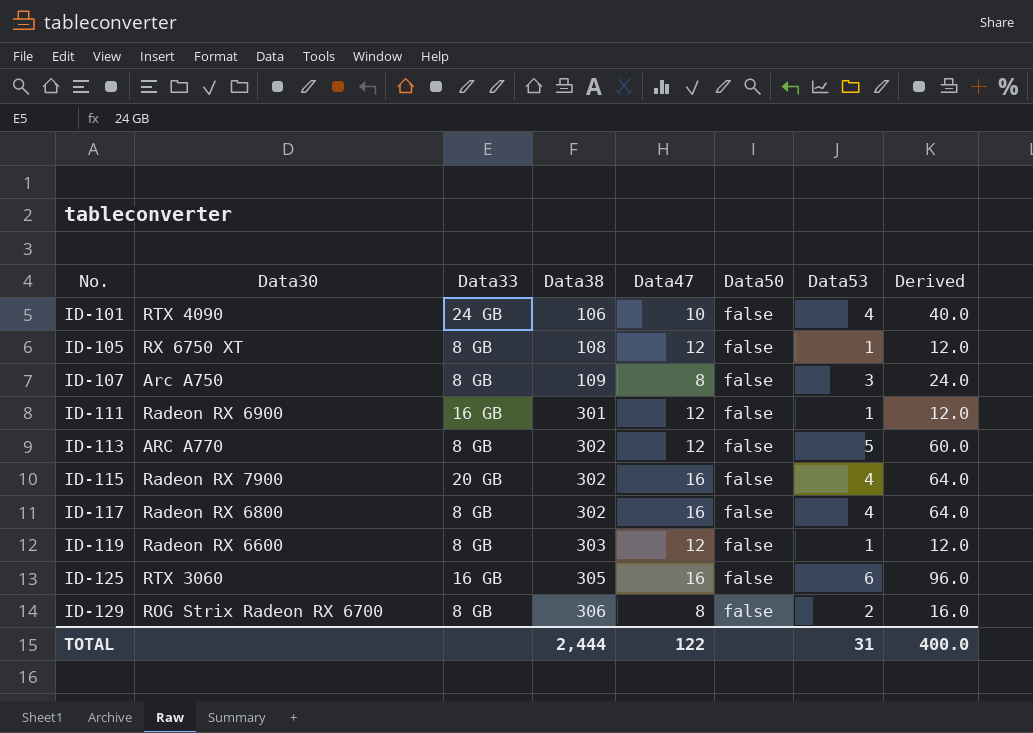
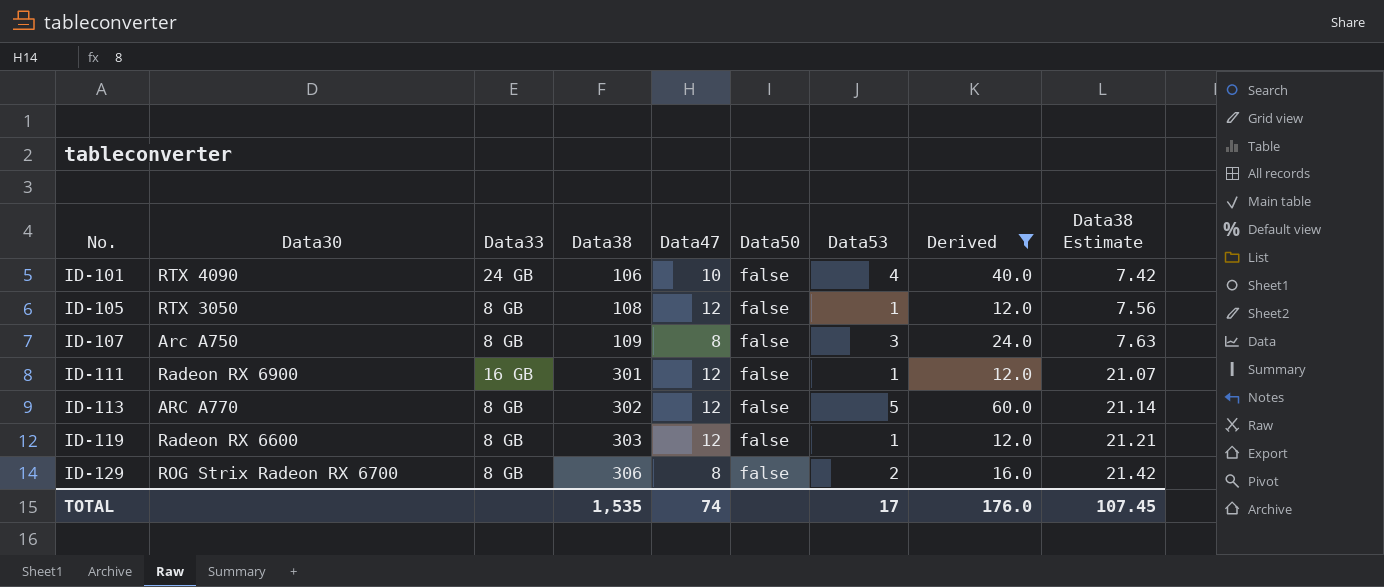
filter: none -> Derived <= 60.0
column Data38 Estimate | formula: none -> [Data38] * 0.07
ID-105 | Data30: RX 6750 XT -> RTX 3050
TOTAL | Data38: 2,444 -> 1,535
TOTAL | Data47: 122 -> 74
TOTAL | Data53: 31 -> 17
TOTAL | Derived: 400.0 -> 176.0

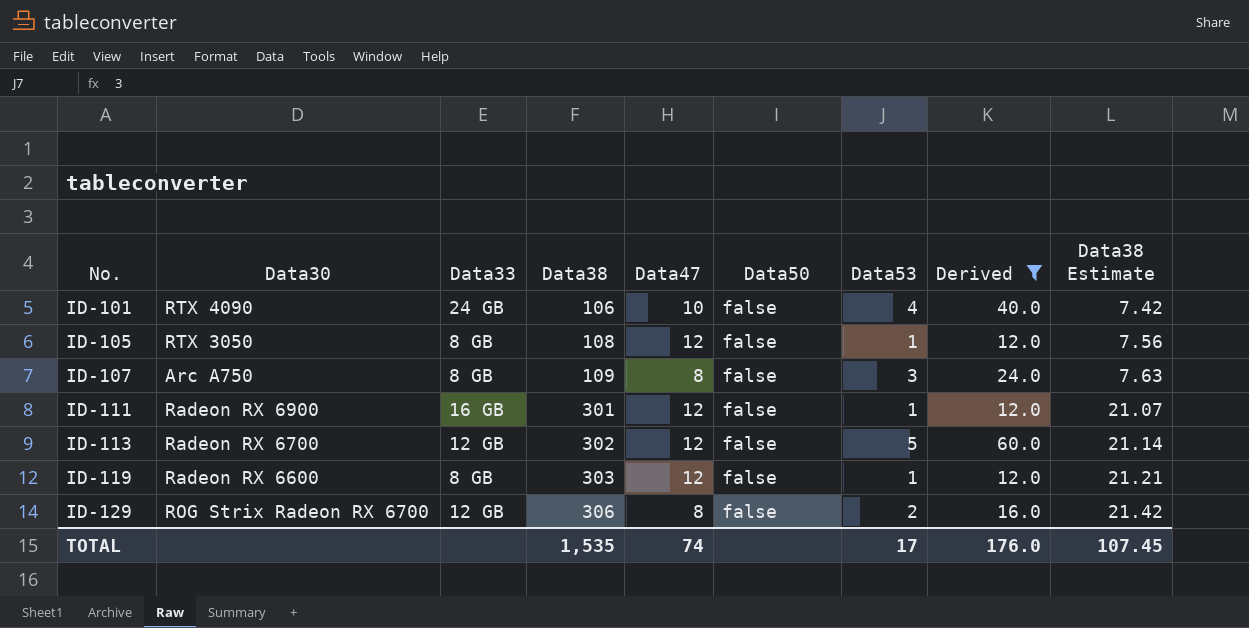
ID-113 | Data30: ARC A770 -> Radeon RX 6700
ID-113 | Data33: 8 GB -> 12 GB
ID-129 | Data33: 8 GB -> 12 GB

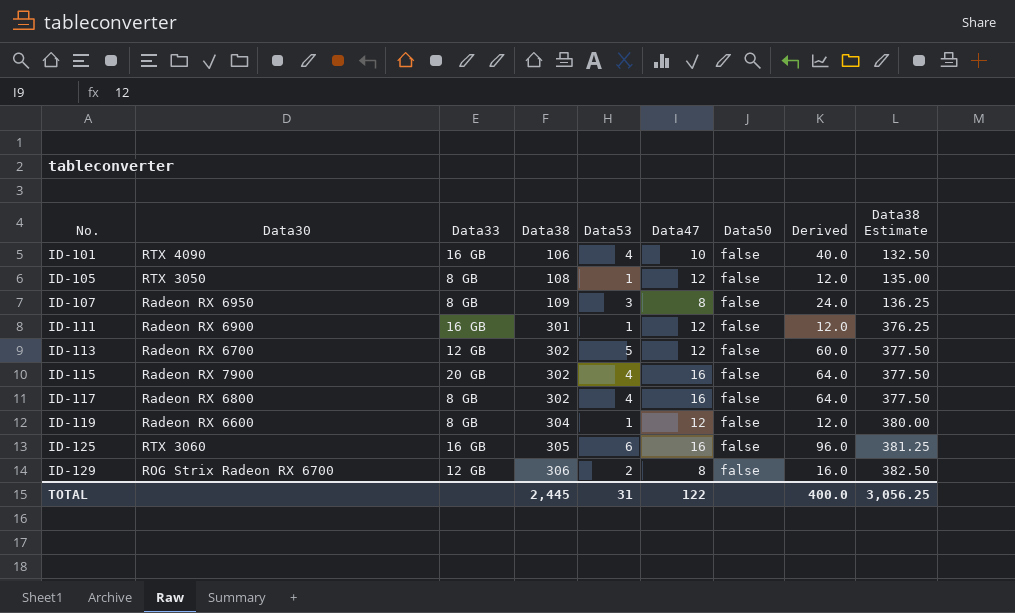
filter: Derived <= 60.0 -> none
column Data53 | position: 7 -> 5
column Data38 Estimate | formula: [Data38] * 0.07 -> [Data38] * 1.25
ID-101 | Data33: 24 GB -> 16 GB
ID-107 | Data30: Arc A750 -> Radeon RX 6950
ID-119 | Data38: 303 -> 304
TOTAL | Data38: 1,535 -> 2,445
TOTAL | Data53: 17 -> 31
TOTAL | Data47: 74 -> 122
TOTAL | Derived: 176.0 -> 400.0
TOTAL | Data38 Estimate: 107.45 -> 3,056.25

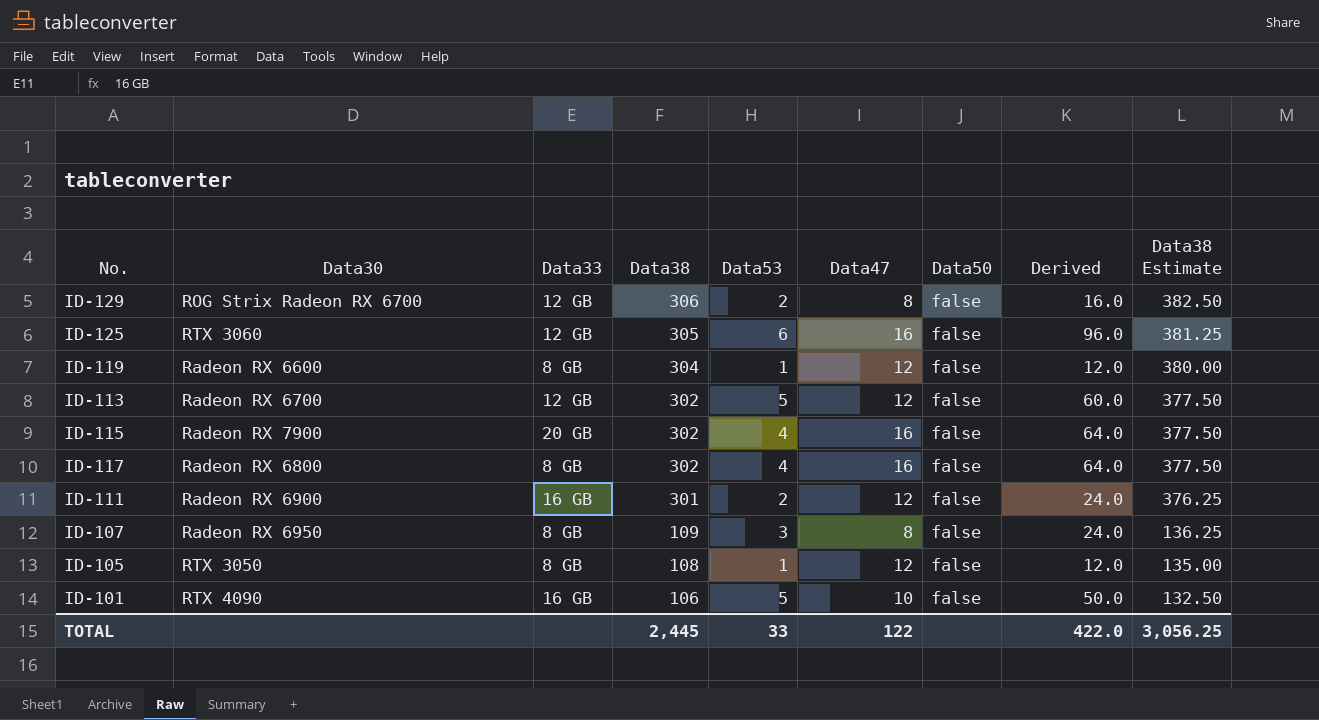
row order: No. ascending -> Data38 descending
ID-125 | Data33: 16 GB -> 12 GB
ID-111 | Data53: 1 -> 2
ID-111 | Derived: 12.0 -> 24.0
ID-101 | Data53: 4 -> 5
ID-101 | Derived: 40.0 -> 50.0
TOTAL | Data53: 31 -> 33
TOTAL | Derived: 400.0 -> 422.0

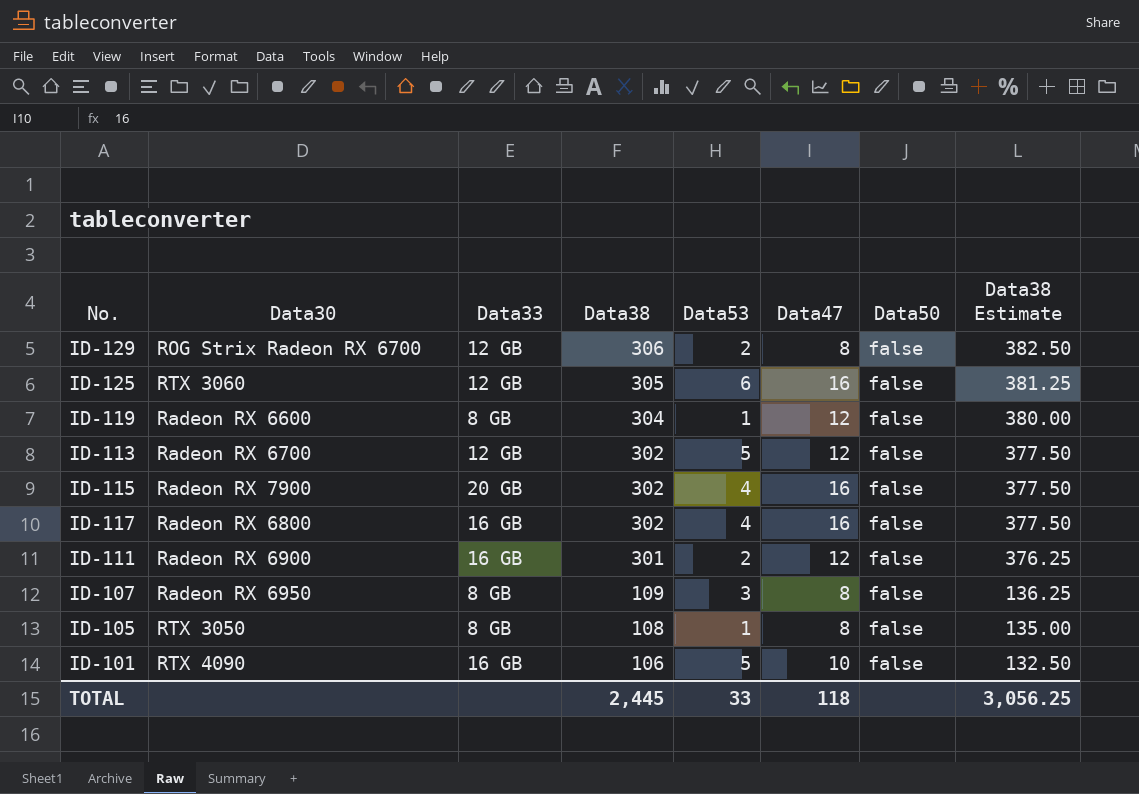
column Derived | formula: [Data53] * [Data47] -> none
ID-117 | Data33: 8 GB -> 16 GB
ID-105 | Data47: 12 -> 8
TOTAL | Data47: 122 -> 118

